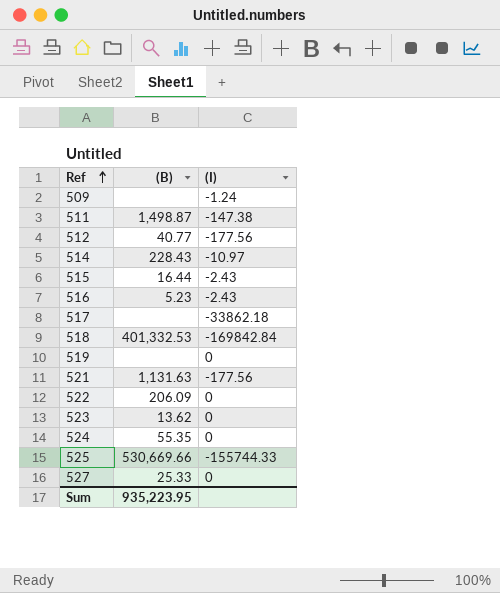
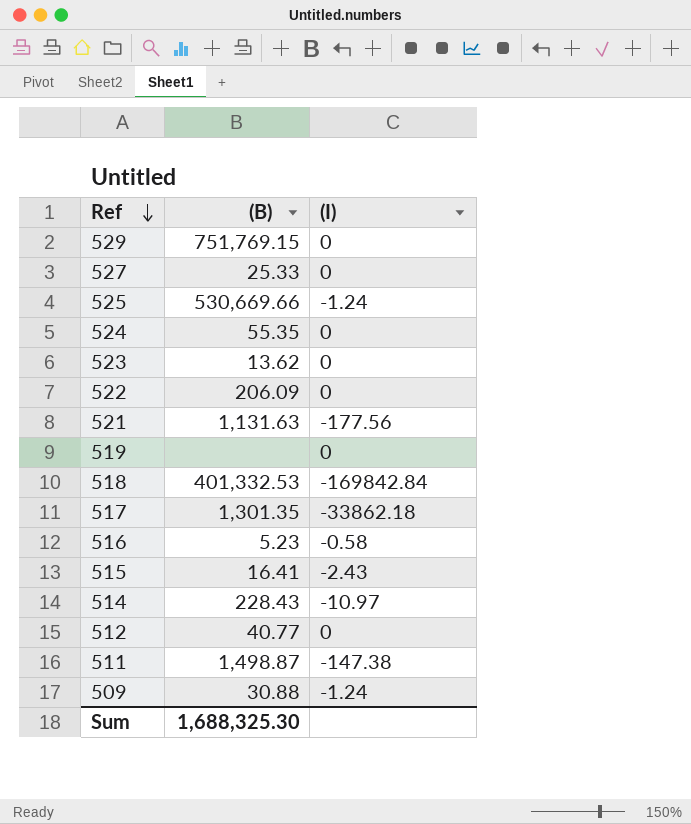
row order: Ref ascending -> Ref descending
row 529: none -> 751,769.15 | 0
525 | (I): -155744.33 -> -1.24
517 | (B): none -> 1,301.35
516 | (I): -2.43 -> -0.58
515 | (B): 16.44 -> 16.41
512 | (I): -177.56 -> 0
509 | (B): none -> 30.88
Sum | (B): 935,223.95 -> 1,688,325.30

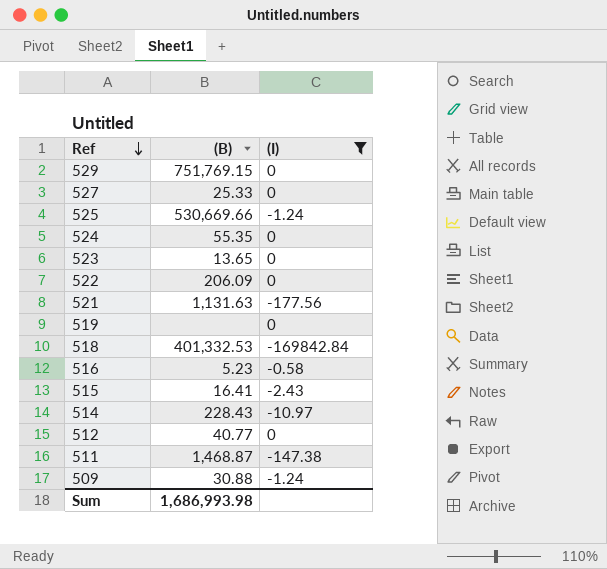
filter: none -> (I) != -33862.18
523 | (B): 13.62 -> 13.65
511 | (B): 1,498.87 -> 1,468.87
Sum | (B): 1,688,325.30 -> 1,686,993.98

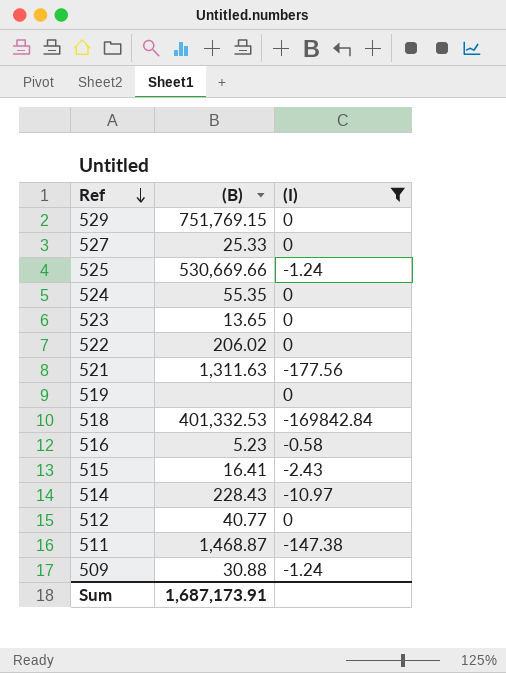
522 | (B): 206.09 -> 206.02
521 | (B): 1,131.63 -> 1,311.63
Sum | (B): 1,686,993.98 -> 1,687,173.91

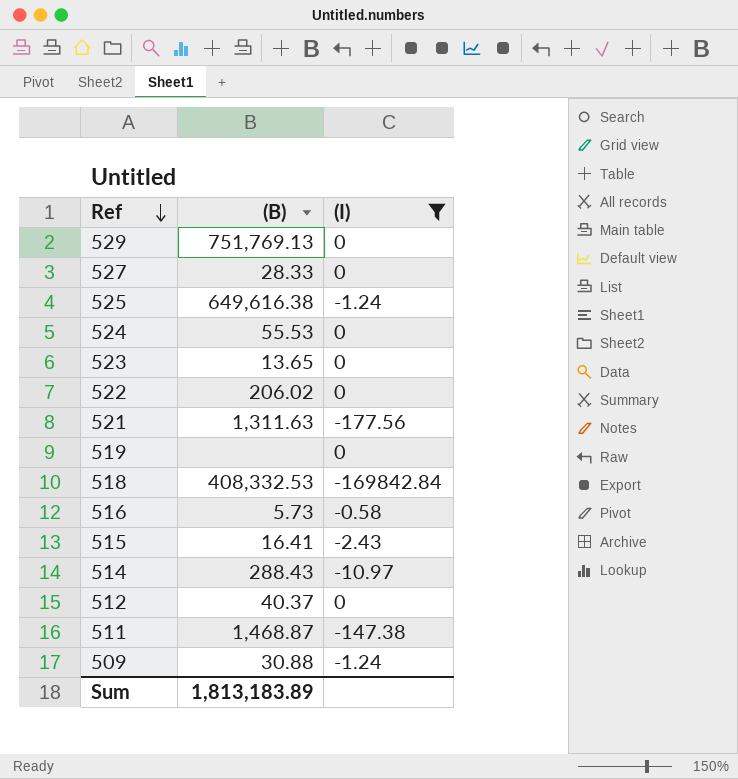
529 | (B): 751,769.15 -> 751,769.13
527 | (B): 25.33 -> 28.33
525 | (B): 530,669.66 -> 649,616.38
524 | (B): 55.35 -> 55.53
518 | (B): 401,332.53 -> 408,332.53
516 | (B): 5.23 -> 5.73
514 | (B): 228.43 -> 288.43
512 | (B): 40.77 -> 40.37
Sum | (B): 1,687,173.91 -> 1,813,183.89

